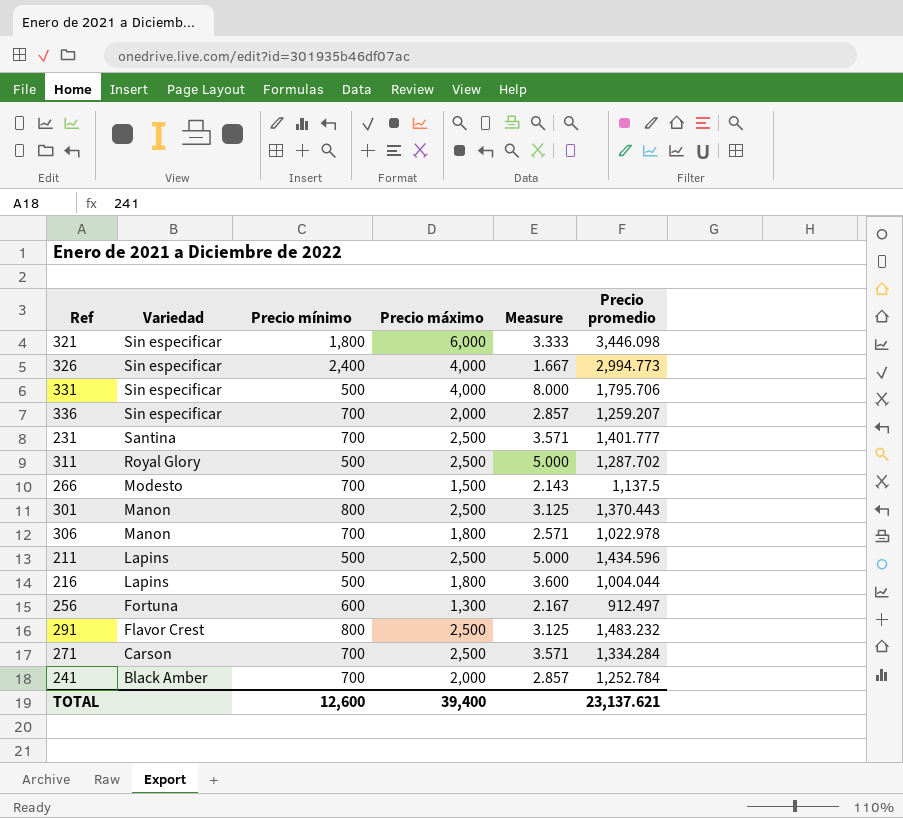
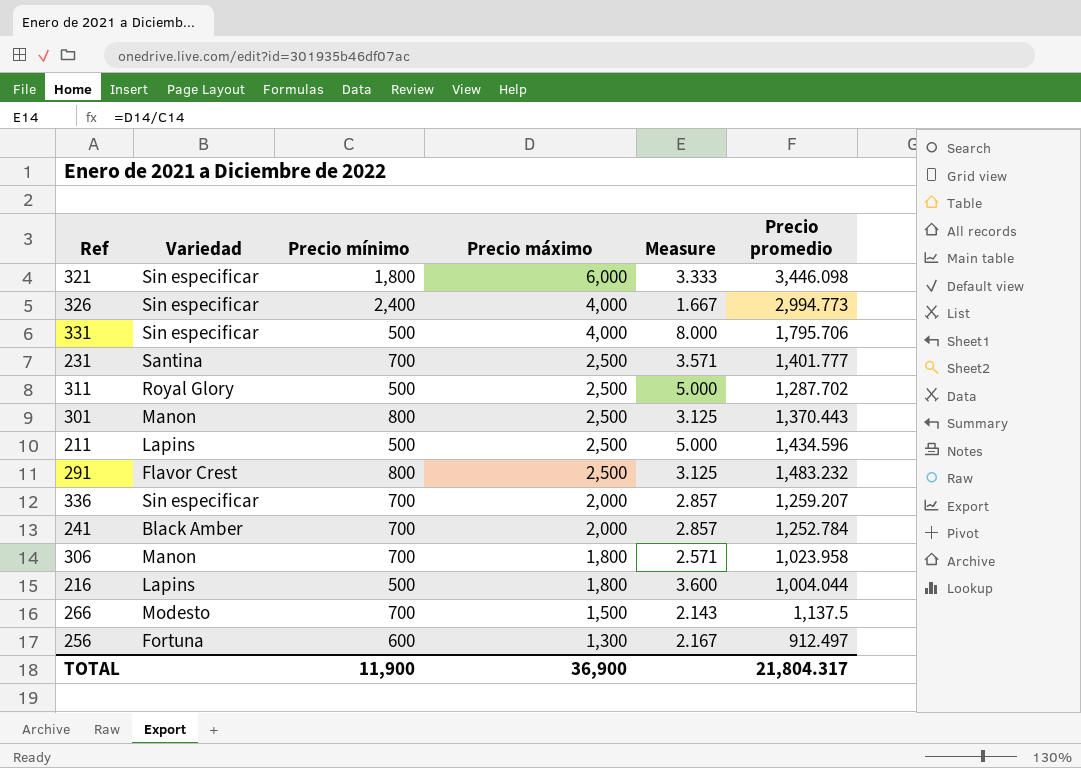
row order: Variedad descending -> Precio máximo descending
row 271: Carson | 700 | 2,500 | 3.571 | 1,334.284 -> none
306 | Precio promedio: 1,022.978 -> 1,023.958
TOTAL | Precio mínimo: 12,600 -> 11,900
TOTAL | Precio máximo: 39,400 -> 36,900
TOTAL | Precio promedio: 23,137.621 -> 21,804.317

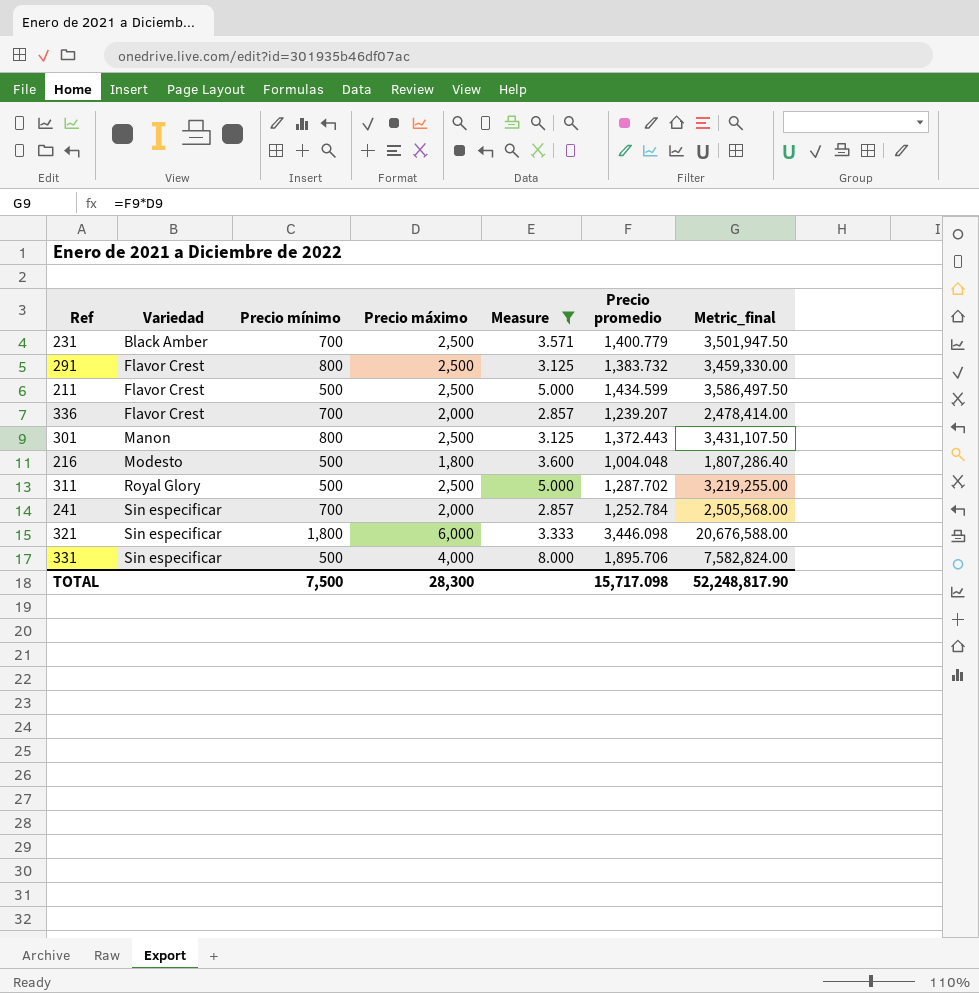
filter: none -> Measure >= 2.857
row order: Precio máximo descending -> Variedad ascending
column Metric_final | formula: none -> [Precio máximo] * [Precio promedio]
231 | Variedad: Santina -> Black Amber
231 | Precio promedio: 1,401.777 -> 1,400.779
291 | Precio promedio: 1,483.232 -> 1,383.732
211 | Variedad: Lapins -> Flavor Crest
211 | Precio promedio: 1,434.596 -> 1,434.599
336 | Variedad: Sin especificar -> Flavor Crest
336 | Precio promedio: 1,259.207 -> 1,239.207
301 | Precio promedio: 1,370.443 -> 1,372.443
216 | Variedad: Lapins -> Modesto
216 | Precio promedio: 1,004.044 -> 1,004.048
241 | Variedad: Black Amber -> Sin especificar
331 | Precio promedio: 1,795.706 -> 1,895.706
TOTAL | Precio mínimo: 11,900 -> 7,500
TOTAL | Precio máximo: 36,900 -> 28,300
TOTAL | Precio promedio: 21,804.317 -> 15,717.098

